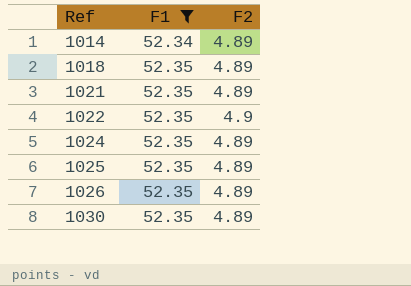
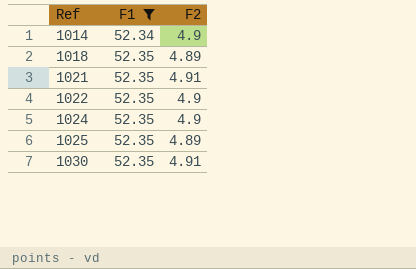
row 1026: 52.35 | 4.89 -> none
1014 | F2: 4.89 -> 4.9
1021 | F2: 4.89 -> 4.91
1024 | F2: 4.89 -> 4.9
1030 | F2: 4.89 -> 4.91

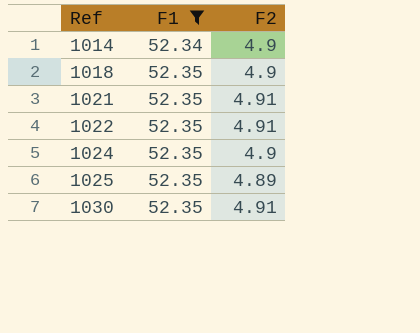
1018 | F2: 4.89 -> 4.9
1022 | F2: 4.9 -> 4.91

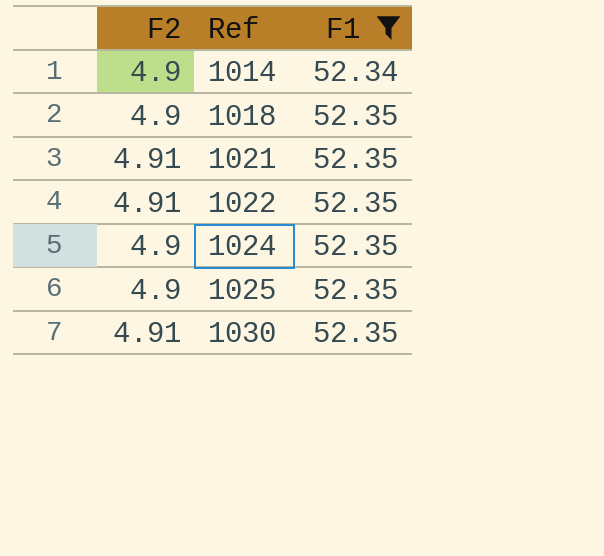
column F2 | position: 3 -> 1
1025 | F2: 4.89 -> 4.9

